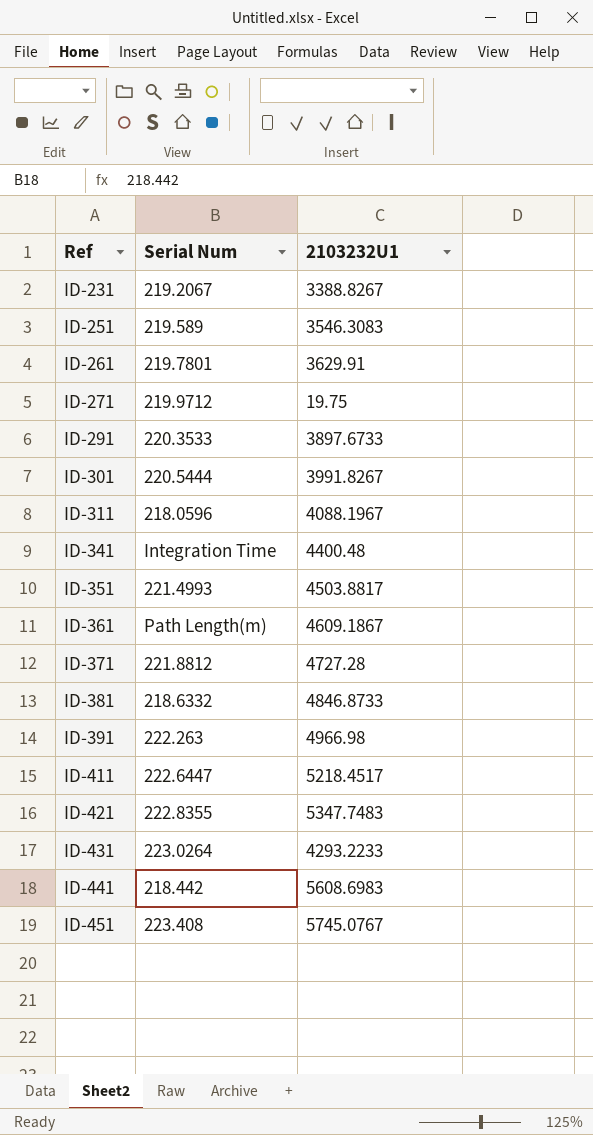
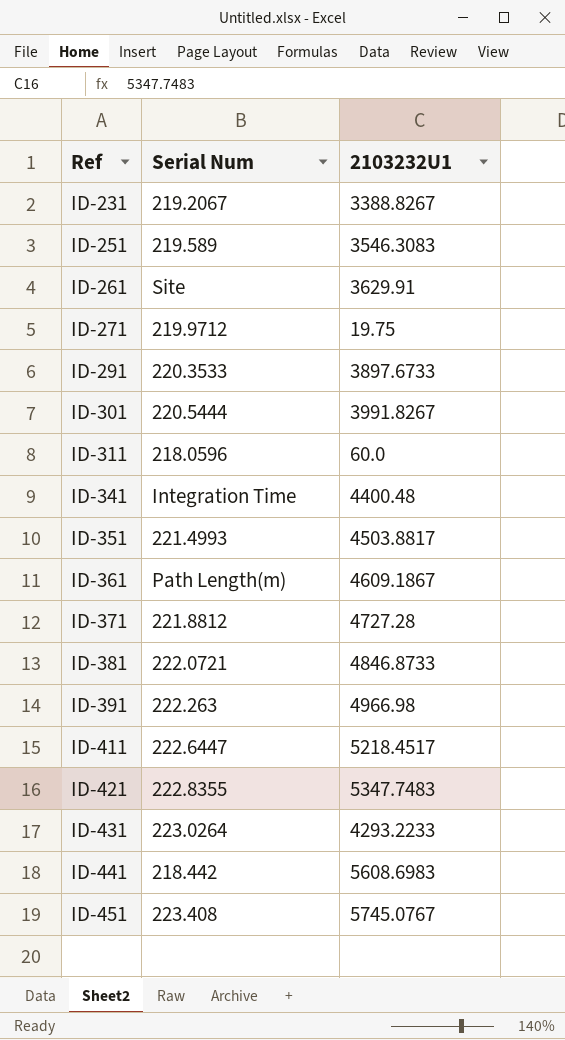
ID-261 | Serial Num: 219.7801 -> Site
ID-311 | 2103232U1: 4088.1967 -> 60.0
ID-381 | Serial Num: 218.6332 -> 222.0721

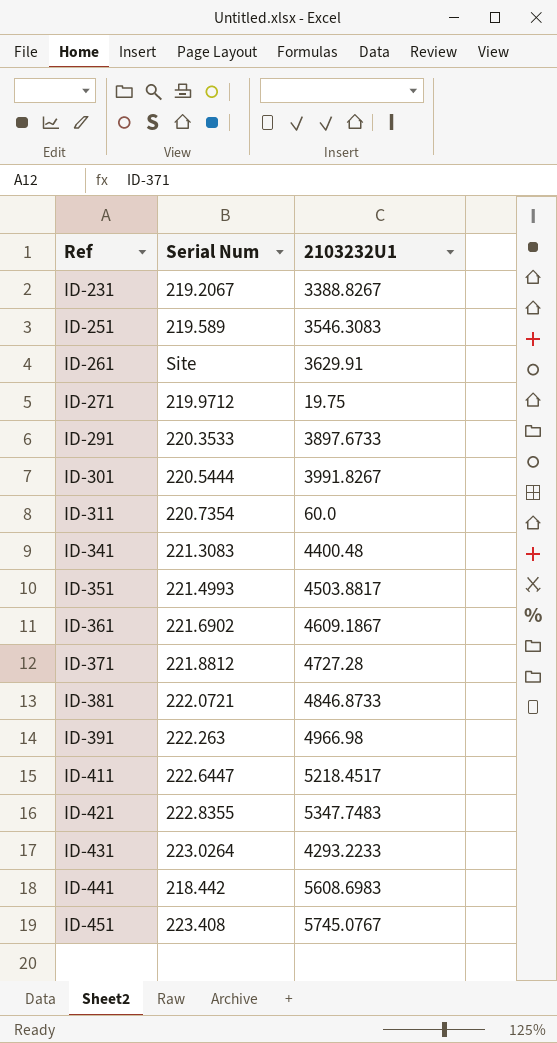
ID-311 | Serial Num: 218.0596 -> 220.7354
ID-341 | Serial Num: Integration Time -> 221.3083
ID-361 | Serial Num: Path Length(m) -> 221.6902

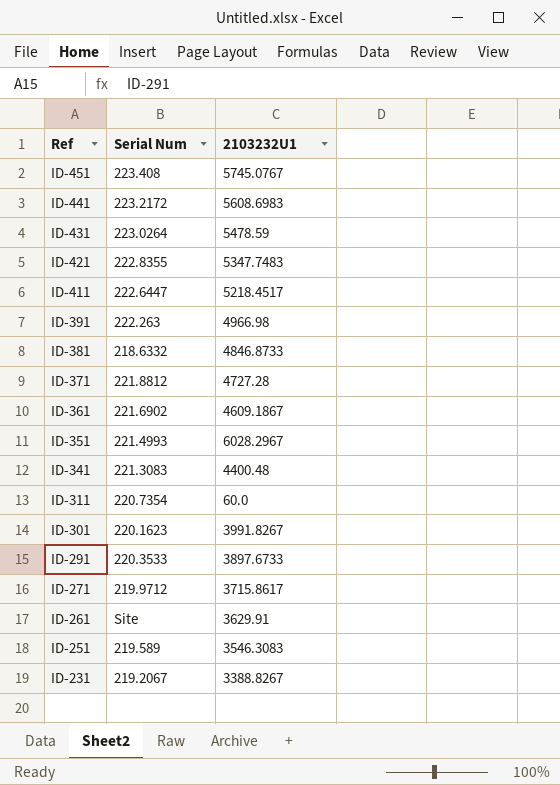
row order: Ref ascending -> Ref descending
ID-441 | Serial Num: 218.442 -> 223.2172
ID-431 | 2103232U1: 4293.2233 -> 5478.59
ID-381 | Serial Num: 222.0721 -> 218.6332
ID-351 | 2103232U1: 4503.8817 -> 6028.2967
ID-301 | Serial Num: 220.5444 -> 220.1623
ID-271 | 2103232U1: 19.75 -> 3715.8617

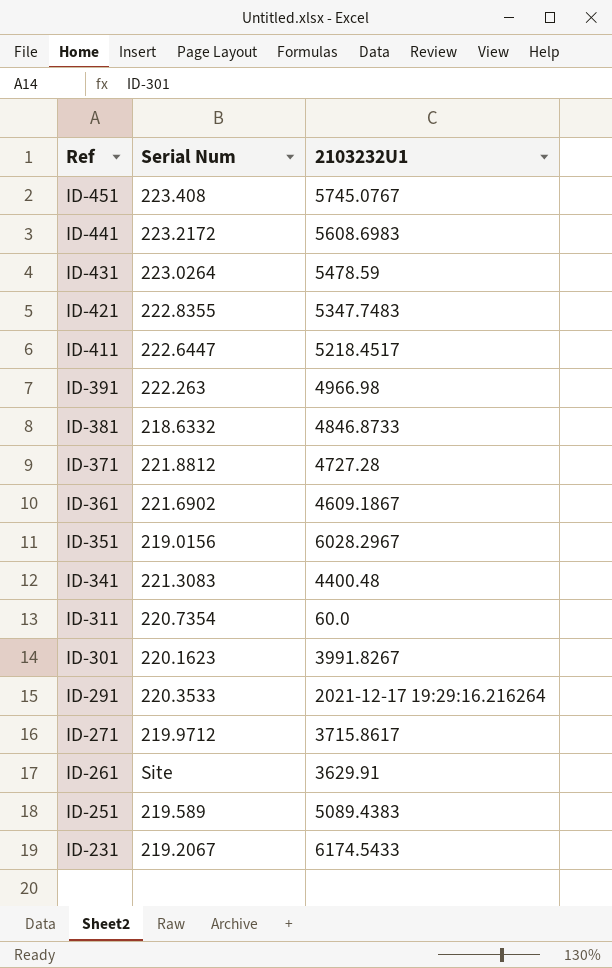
ID-351 | Serial Num: 221.4993 -> 219.0156
ID-291 | 2103232U1: 3897.6733 -> 2021-12-17 19:29:16.216264
ID-251 | 2103232U1: 3546.3083 -> 5089.4383
ID-231 | 2103232U1: 3388.8267 -> 6174.5433

